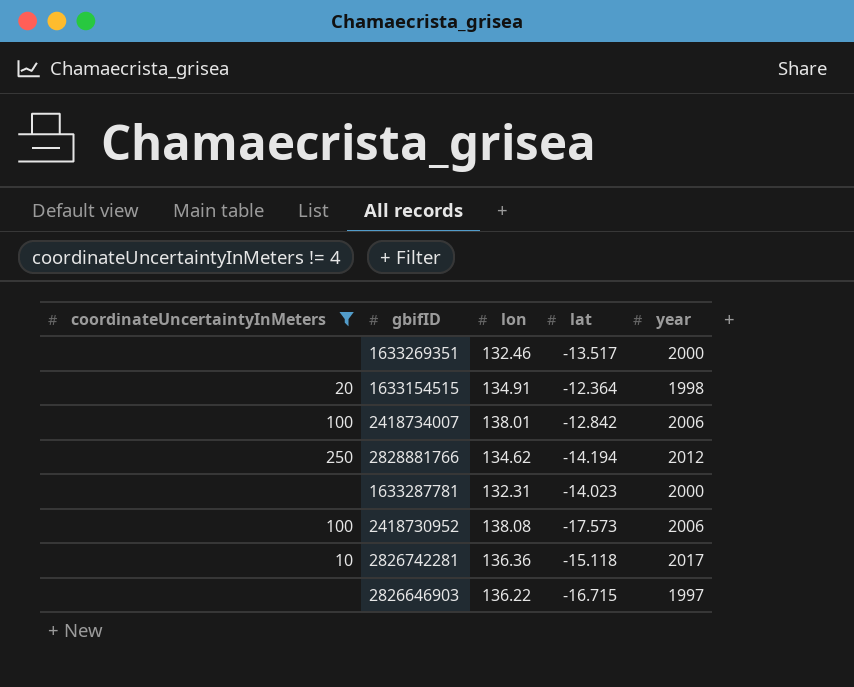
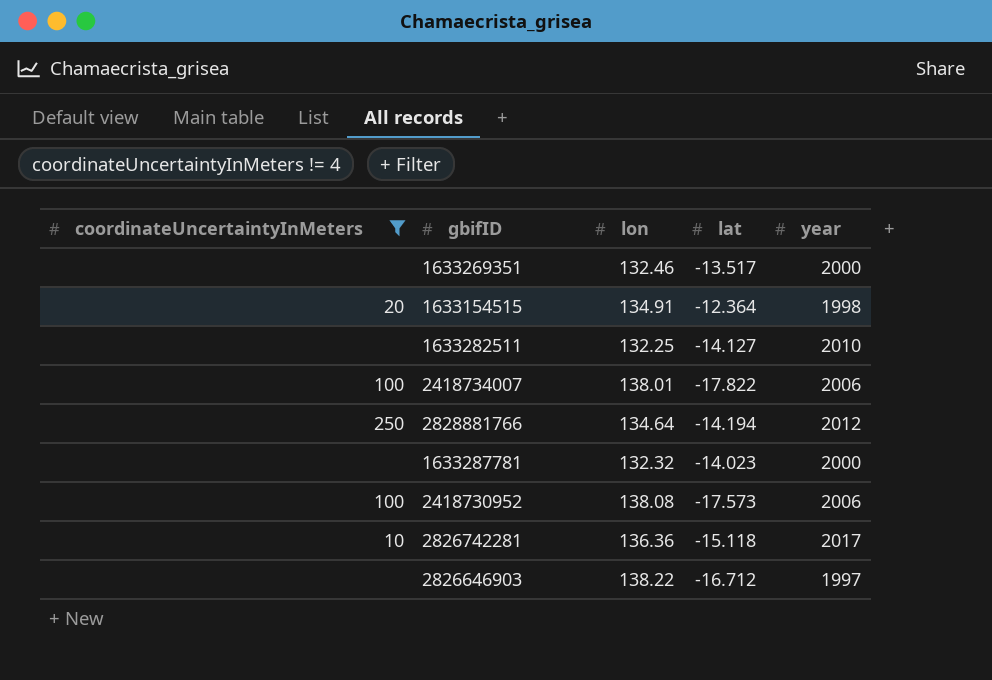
row 1633282511: none -> none | 132.25 | -14.127 | 2010
2418734007 | lat: -12.842 -> -17.822
2828881766 | lon: 134.62 -> 134.64
1633287781 | lon: 132.31 -> 132.32
2826646903 | lon: 136.22 -> 138.22
2826646903 | lat: -16.715 -> -16.712

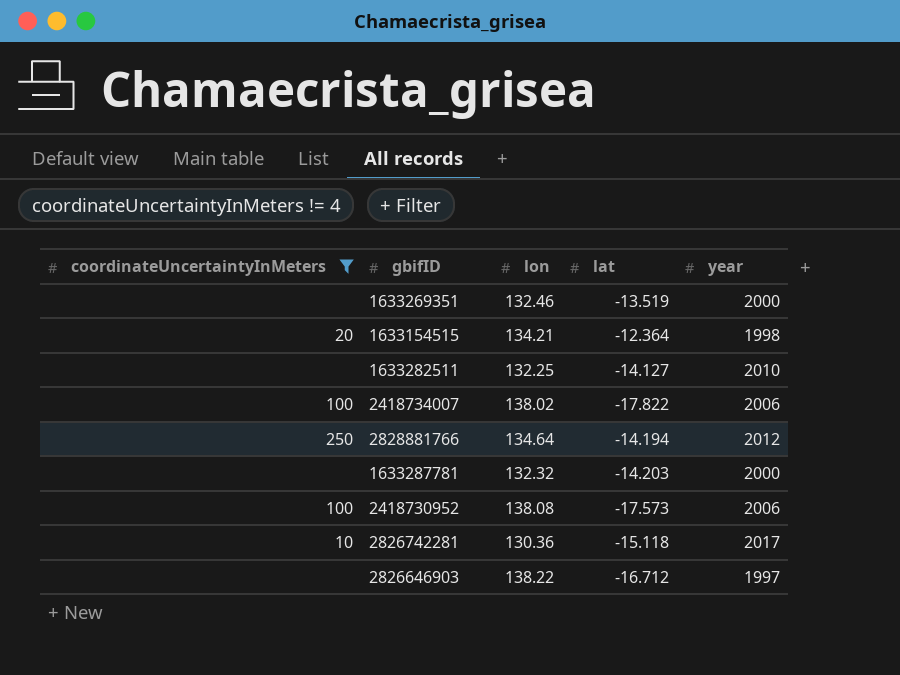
1633269351 | lat: -13.517 -> -13.519
1633154515 | lon: 134.91 -> 134.21
2418734007 | lon: 138.01 -> 138.02
1633287781 | lat: -14.023 -> -14.203
2826742281 | lon: 136.36 -> 130.36

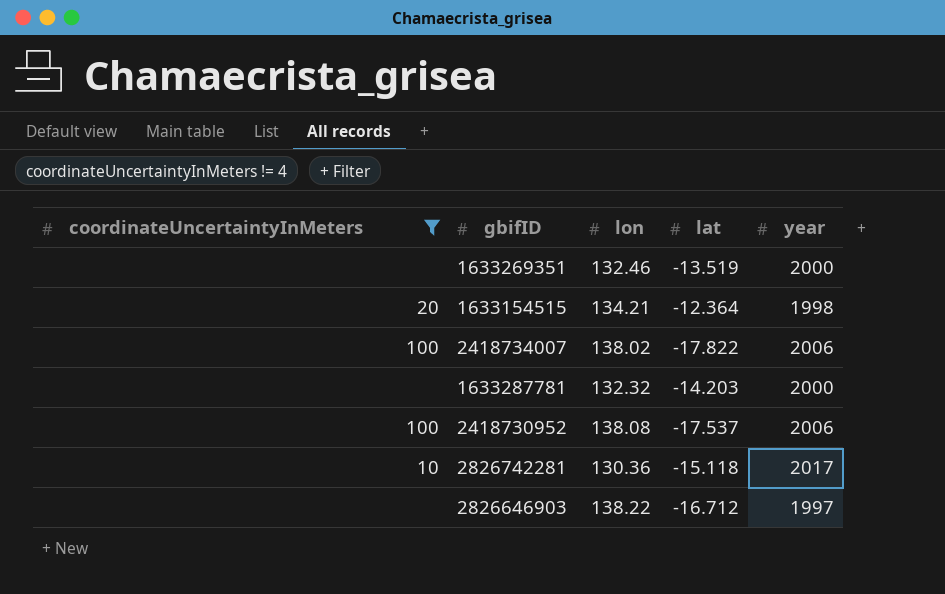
row 1633282511: none | 132.25 | -14.127 | 2010 -> none
row 2828881766: 250 | 134.64 | -14.194 | 2012 -> none
2418730952 | lat: -17.573 -> -17.537

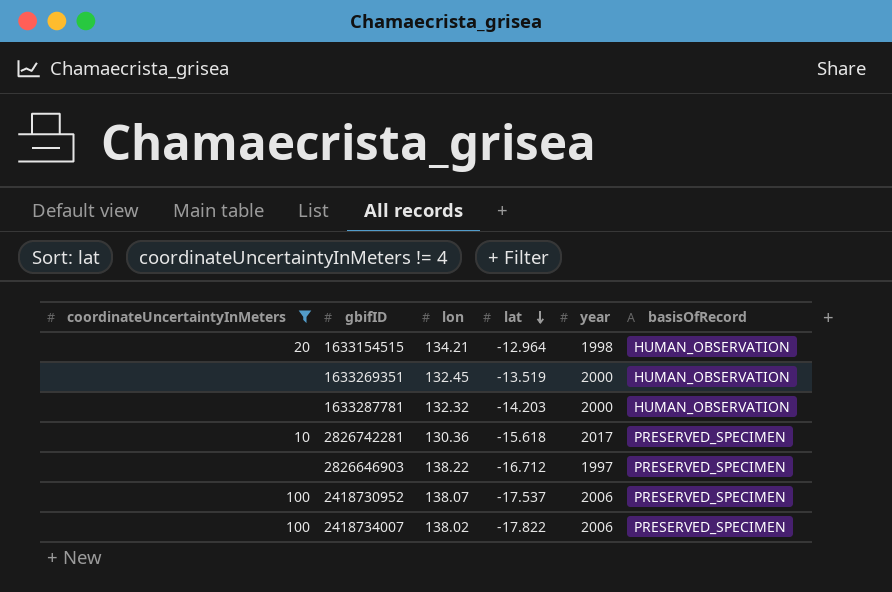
row order: none -> lat descending
column basisOfRecord | position: none -> 6
1633154515 | lat: -12.364 -> -12.964
1633269351 | lon: 132.46 -> 132.45
2826742281 | lat: -15.118 -> -15.618
2418730952 | lon: 138.08 -> 138.07

